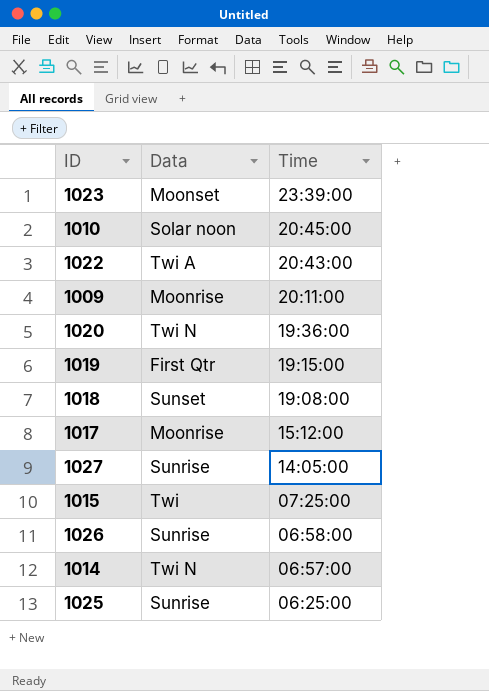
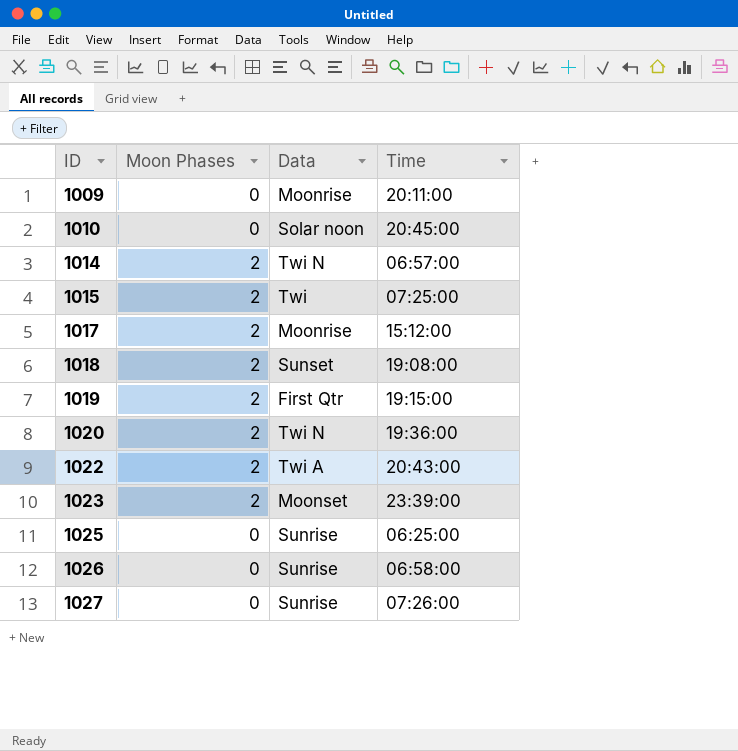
row order: Time descending -> ID ascending
column Moon Phases | position: none -> 2
1027 | Time: 14:05:00 -> 07:26:00

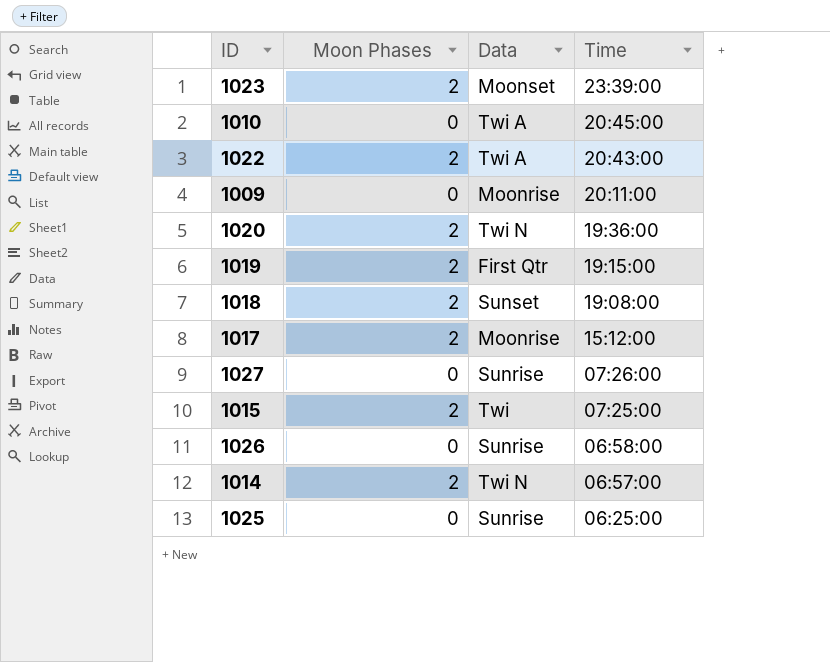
row order: ID ascending -> Time descending
1010 | Data: Solar noon -> Twi A

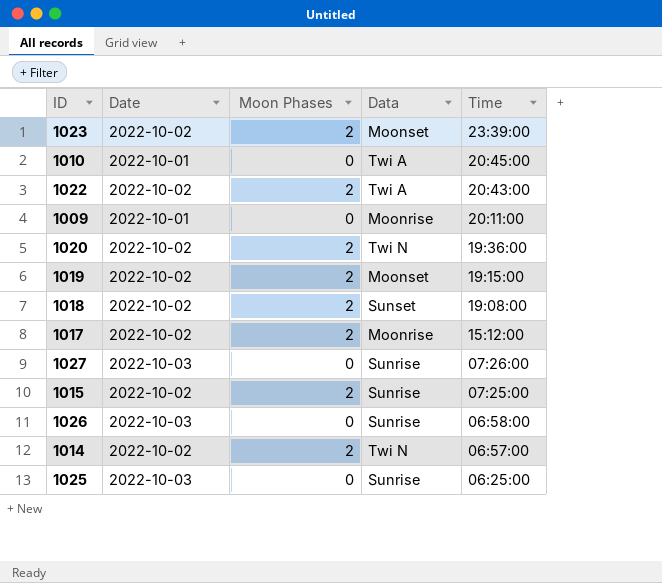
column Date | position: none -> 2
1019 | Data: First Qtr -> Moonset
1015 | Data: Twi -> Sunrise

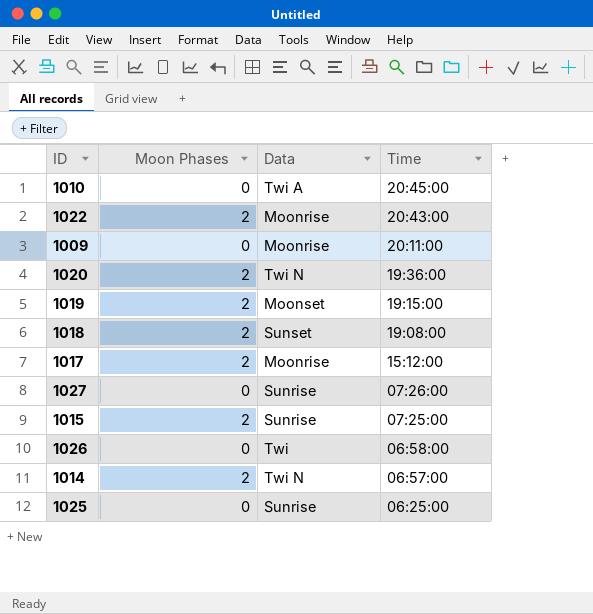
column Date | position: 2 -> none
row 1023: 2022-10-02 | 2 | Moonset | 23:39:00 -> none
1022 | Data: Twi A -> Moonrise
1026 | Data: Sunrise -> Twi

